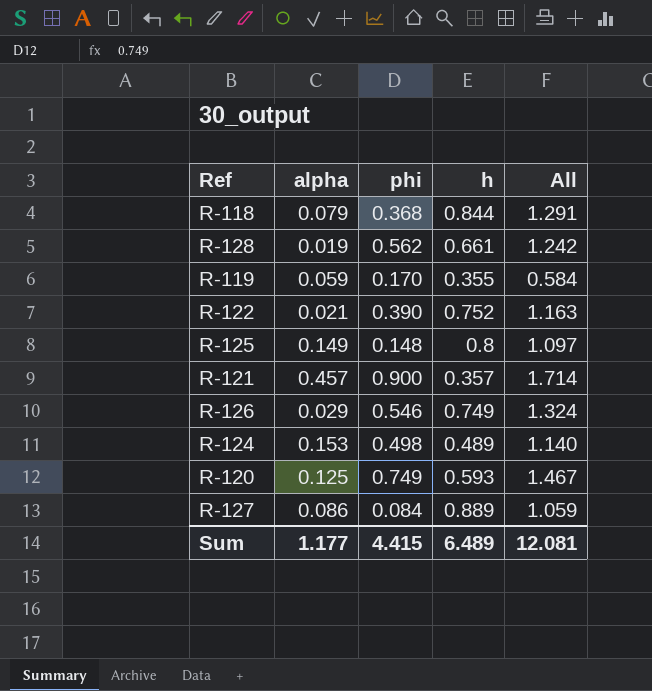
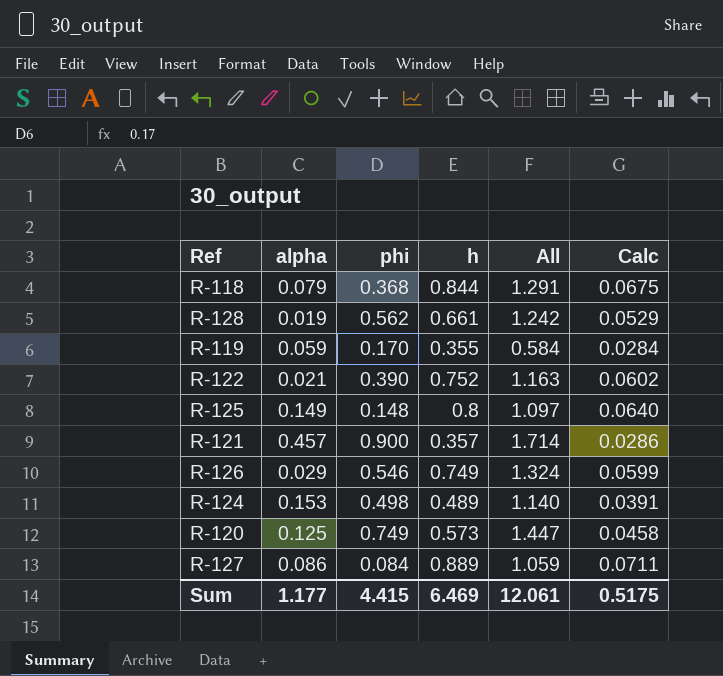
column Calc | formula: none -> [h] * 0.08
R-120 | h: 0.593 -> 0.573
R-120 | All: 1.467 -> 1.447
Sum | h: 6.489 -> 6.469
Sum | All: 12.081 -> 12.061

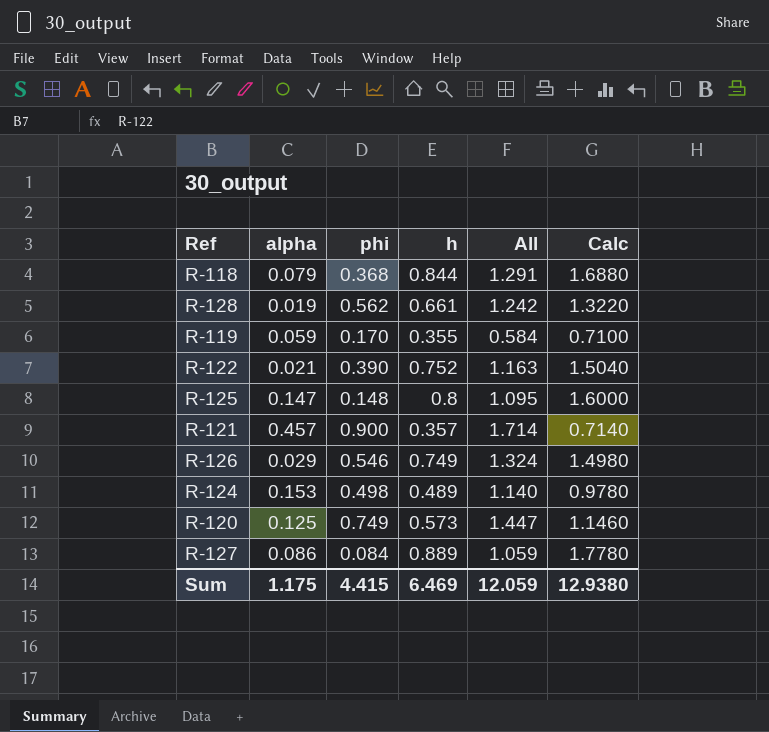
column Calc | formula: [h] * 0.08 -> [h] * 2
R-125 | alpha: 0.149 -> 0.147
R-125 | All: 1.097 -> 1.095
Sum | alpha: 1.177 -> 1.175
Sum | All: 12.061 -> 12.059
Sum | Calc: 0.5175 -> 12.9380

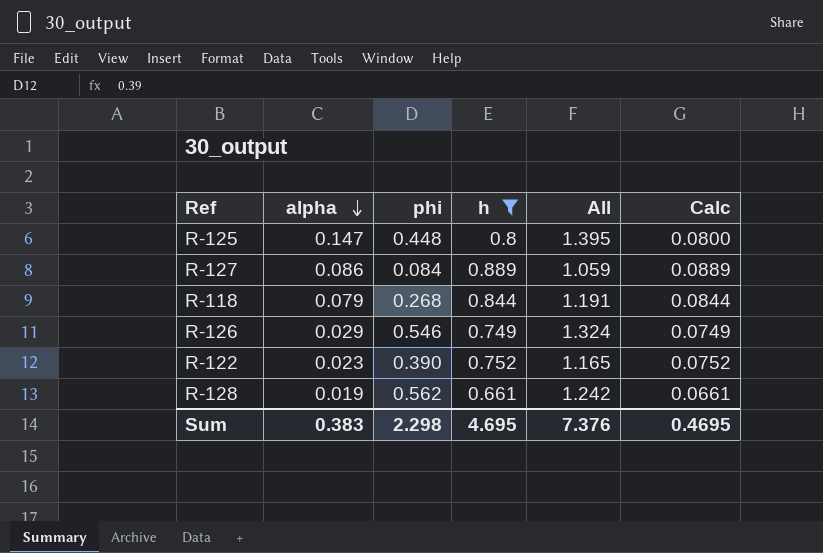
filter: none -> h >= 0.661
row order: none -> alpha descending
column Calc | formula: [h] * 2 -> [h] * 0.1
R-125 | phi: 0.148 -> 0.448
R-125 | All: 1.095 -> 1.395
R-118 | phi: 0.368 -> 0.268
R-118 | All: 1.291 -> 1.191
R-122 | alpha: 0.021 -> 0.023
R-122 | All: 1.163 -> 1.165
Sum | alpha: 1.175 -> 0.383
Sum | phi: 4.415 -> 2.298
Sum | h: 6.469 -> 4.695
Sum | All: 12.059 -> 7.376
Sum | Calc: 12.9380 -> 0.4695

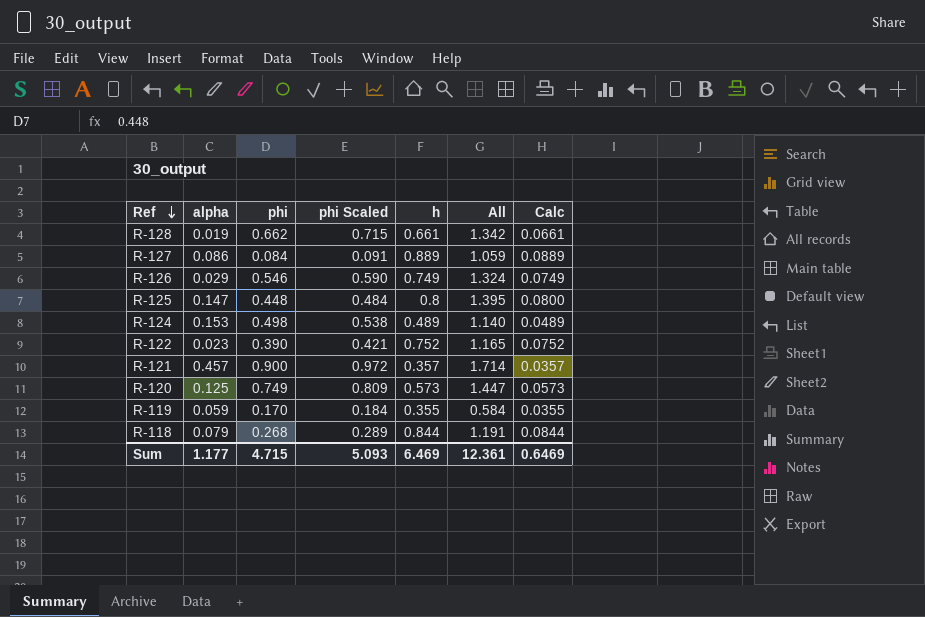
filter: h >= 0.661 -> none
row order: alpha descending -> Ref descending
column phi Scaled | formula: none -> [phi] * 1.08
R-128 | phi: 0.562 -> 0.662
R-128 | All: 1.242 -> 1.342
Sum | alpha: 0.383 -> 1.177
Sum | phi: 2.298 -> 4.715
Sum | h: 4.695 -> 6.469
Sum | All: 7.376 -> 12.361
Sum | Calc: 0.4695 -> 0.6469

